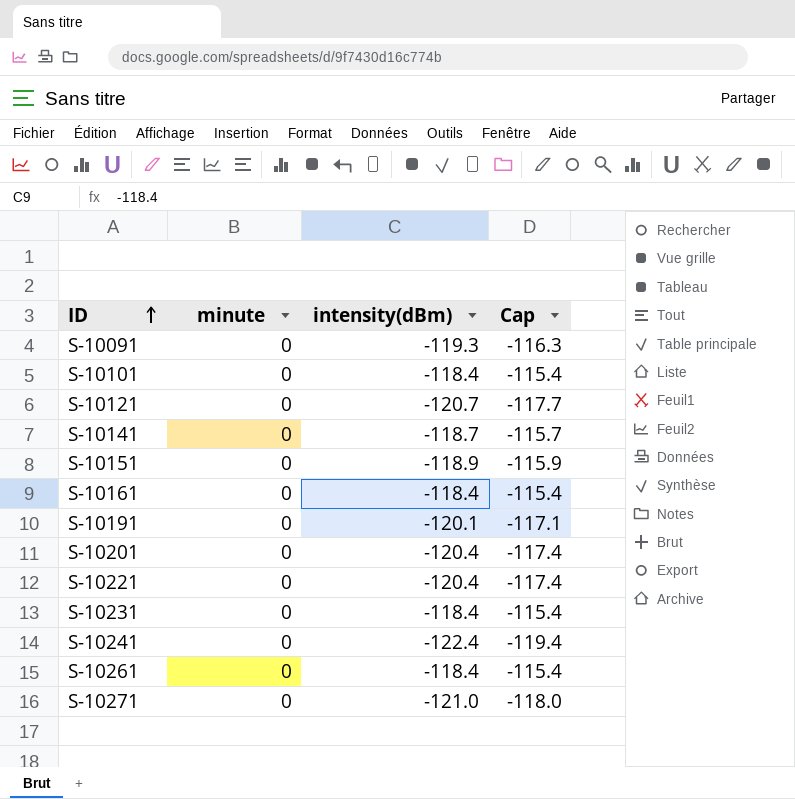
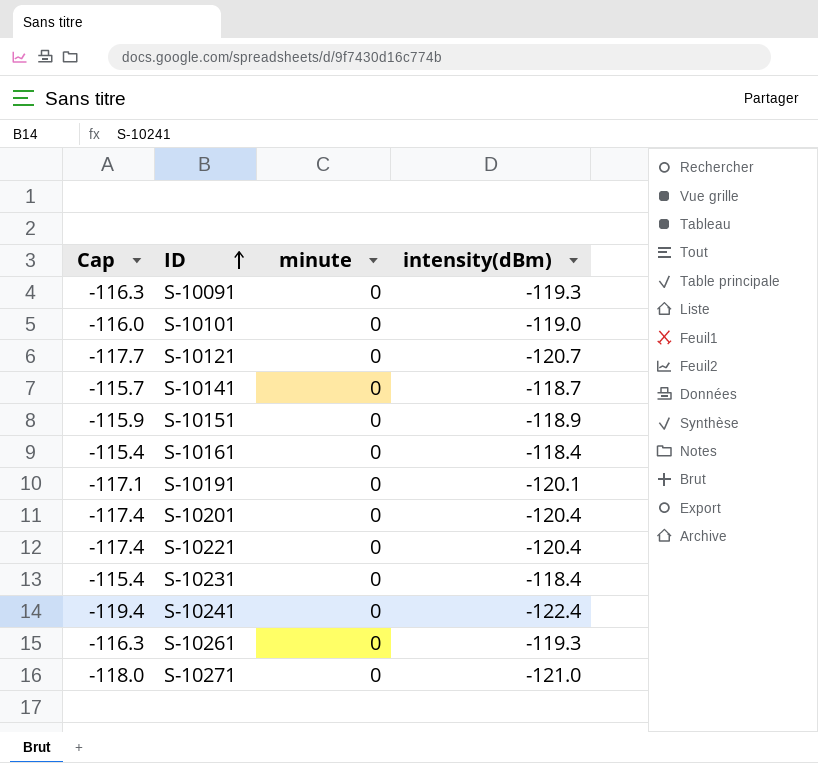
column Cap | position: 4 -> 1
S-10101 | Cap: -115.4 -> -116.0
S-10101 | intensity(dBm): -118.4 -> -119.0
S-10261 | Cap: -115.4 -> -116.3
S-10261 | intensity(dBm): -118.4 -> -119.3

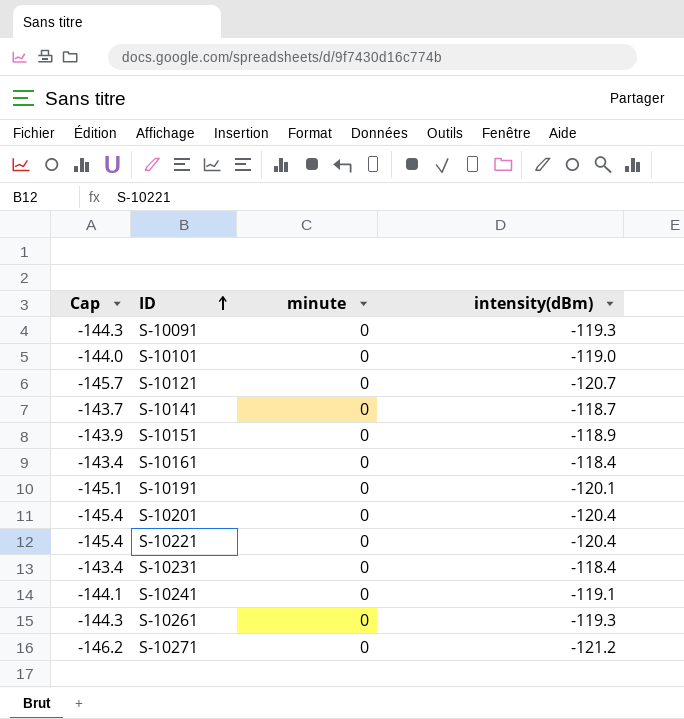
column Cap | formula: [intensity(dBm)] + 3 -> [intensity(dBm)] - 25
S-10241 | intensity(dBm): -122.4 -> -119.1
S-10271 | intensity(dBm): -121.0 -> -121.2

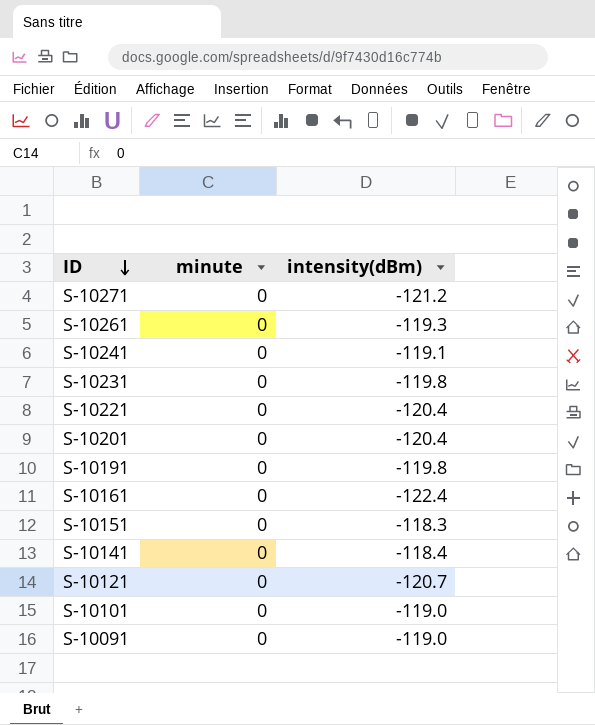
row order: ID ascending -> ID descending
column Cap | formula: [intensity(dBm)] - 25 -> none
S-10231 | intensity(dBm): -118.4 -> -119.8
S-10191 | intensity(dBm): -120.1 -> -119.8
S-10161 | intensity(dBm): -118.4 -> -122.4
S-10151 | intensity(dBm): -118.9 -> -118.3
S-10141 | intensity(dBm): -118.7 -> -118.4
S-10091 | intensity(dBm): -119.3 -> -119.0

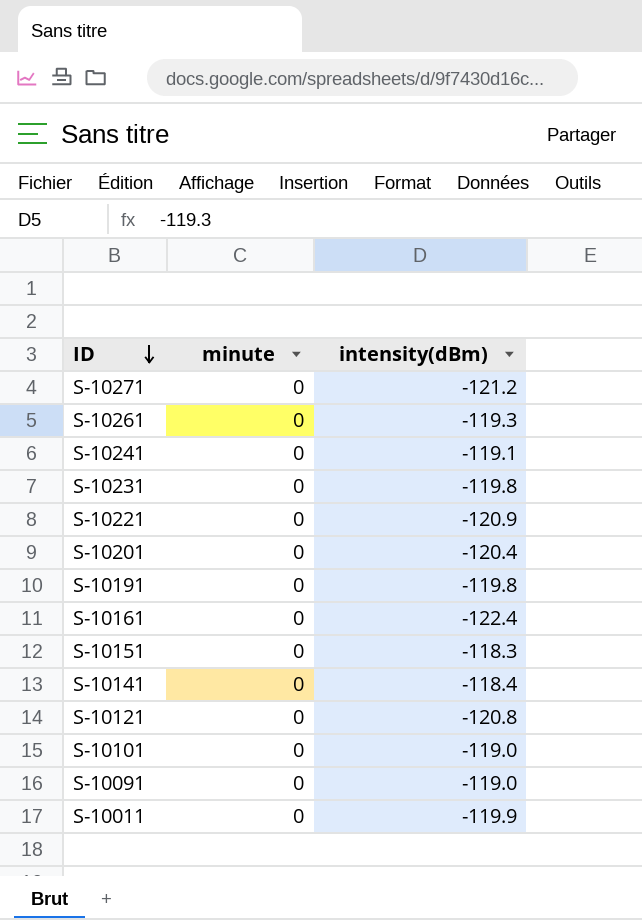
S-10221 | intensity(dBm): -120.4 -> -120.9
S-10121 | intensity(dBm): -120.7 -> -120.8
row S-10011: none -> 0 | -119.9

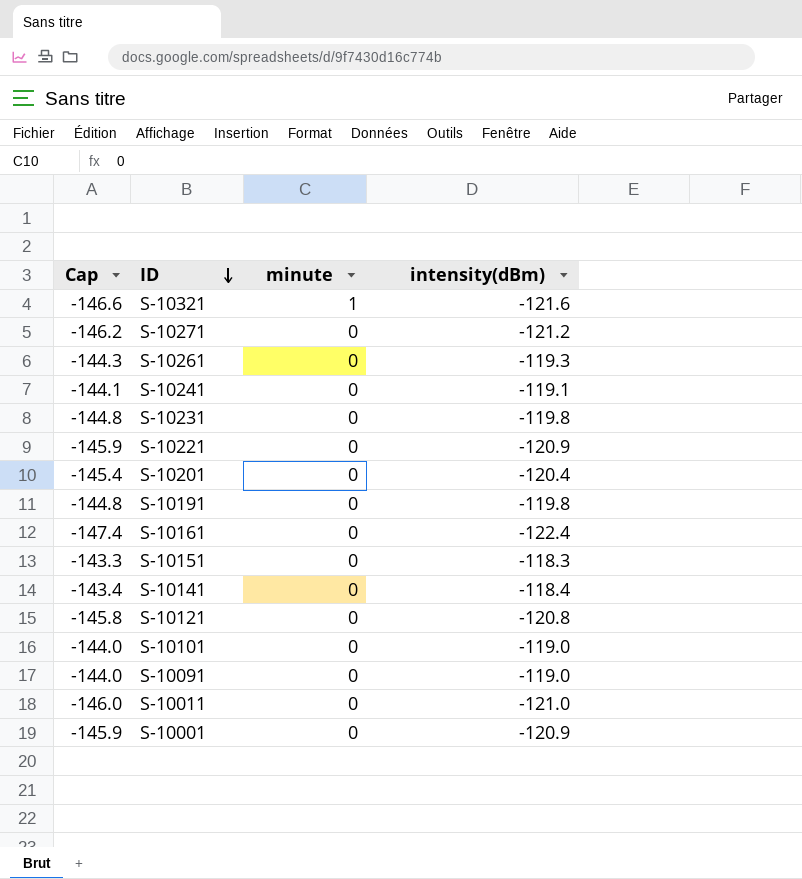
column Cap | formula: none -> [intensity(dBm)] - 25
row S-10321: none -> -146.6 | 1 | -121.6
S-10011 | intensity(dBm): -119.9 -> -121.0
row S-10001: none -> -145.9 | 0 | -120.9

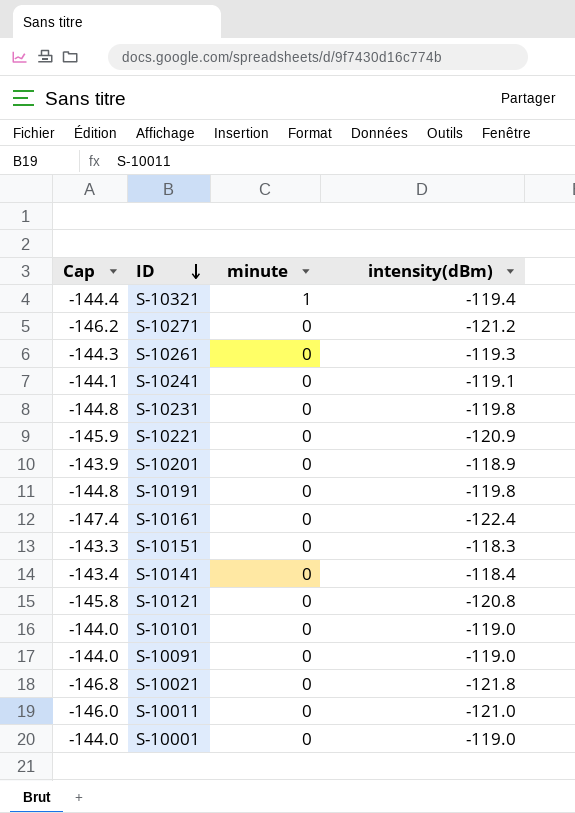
S-10321 | Cap: -146.6 -> -144.4
S-10321 | intensity(dBm): -121.6 -> -119.4
S-10201 | Cap: -145.4 -> -143.9
S-10201 | intensity(dBm): -120.4 -> -118.9
row S-10021: none -> -146.8 | 0 | -121.8
S-10001 | Cap: -145.9 -> -144.0
S-10001 | intensity(dBm): -120.9 -> -119.0

